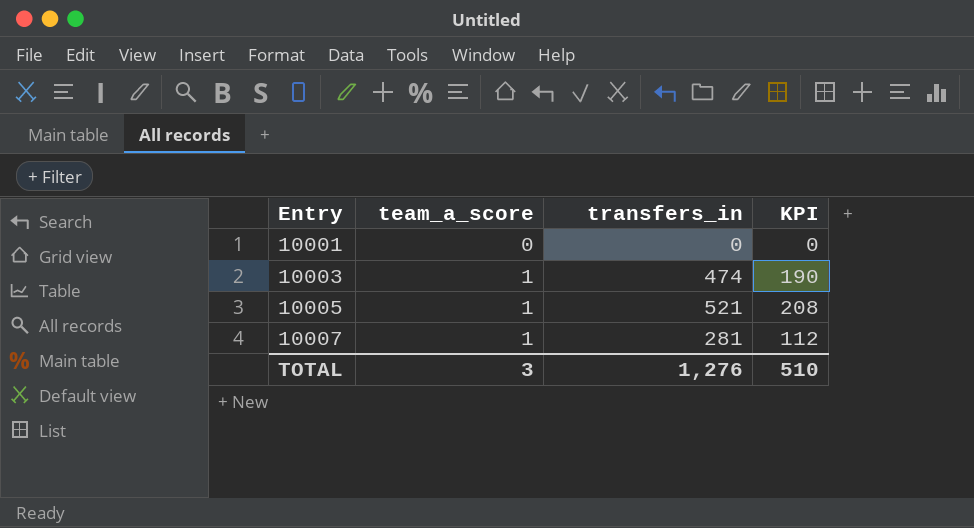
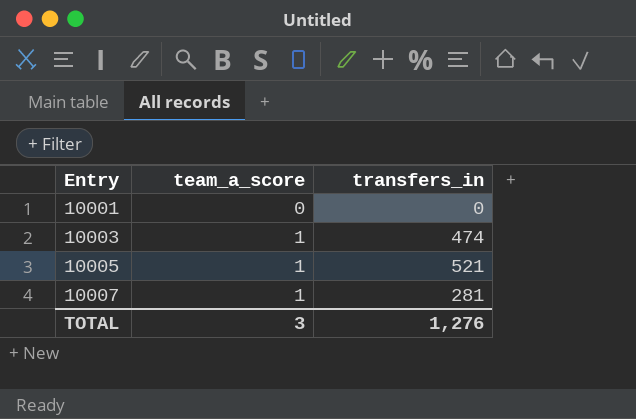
column KPI | formula: [transfers_in] * 0.4 -> none

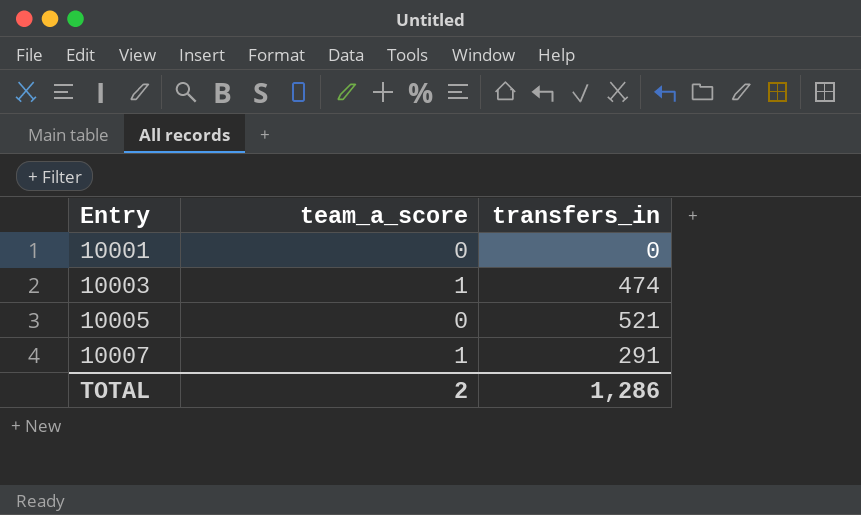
10005 | team_a_score: 1 -> 0
10007 | transfers_in: 281 -> 291
TOTAL | team_a_score: 3 -> 2
TOTAL | transfers_in: 1,276 -> 1,286

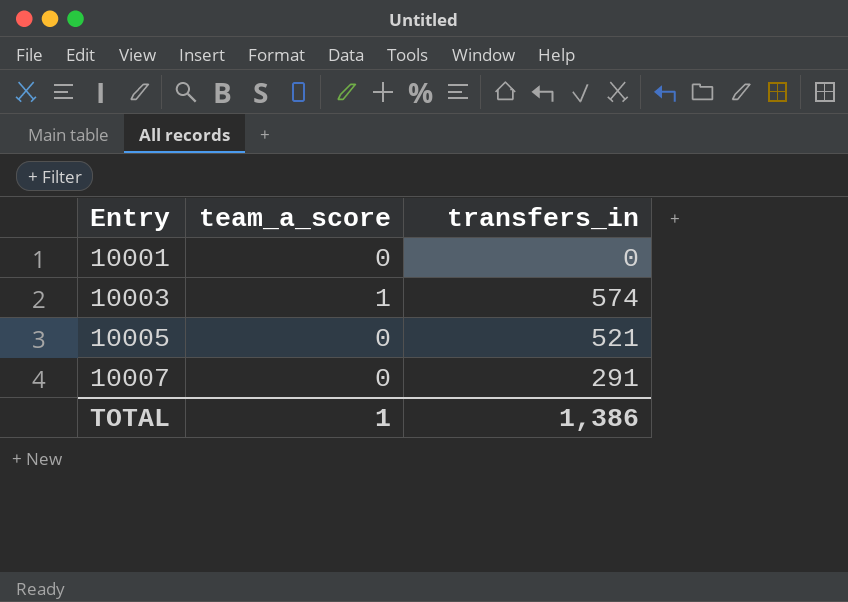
10003 | transfers_in: 474 -> 574
10007 | team_a_score: 1 -> 0
TOTAL | team_a_score: 2 -> 1
TOTAL | transfers_in: 1,286 -> 1,386

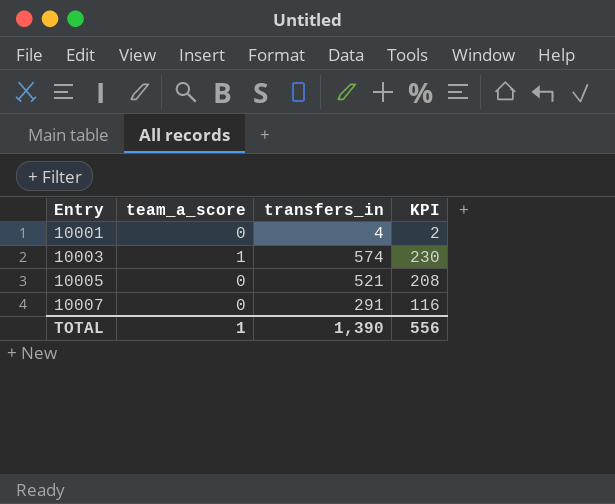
column KPI | formula: none -> [transfers_in] * 0.4
10001 | transfers_in: 0 -> 4
TOTAL | transfers_in: 1,386 -> 1,390

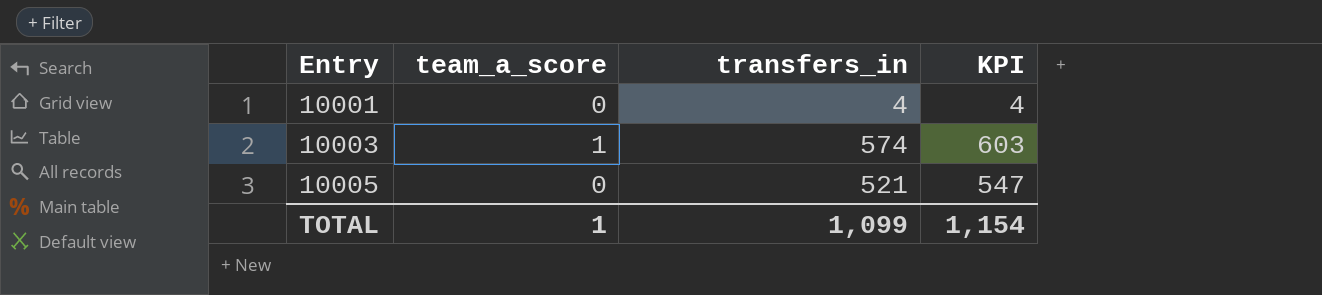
column KPI | formula: [transfers_in] * 0.4 -> [transfers_in] * 1.05
row 10007: 0 | 291 | 116 -> none
TOTAL | transfers_in: 1,390 -> 1,099
TOTAL | KPI: 556 -> 1,154

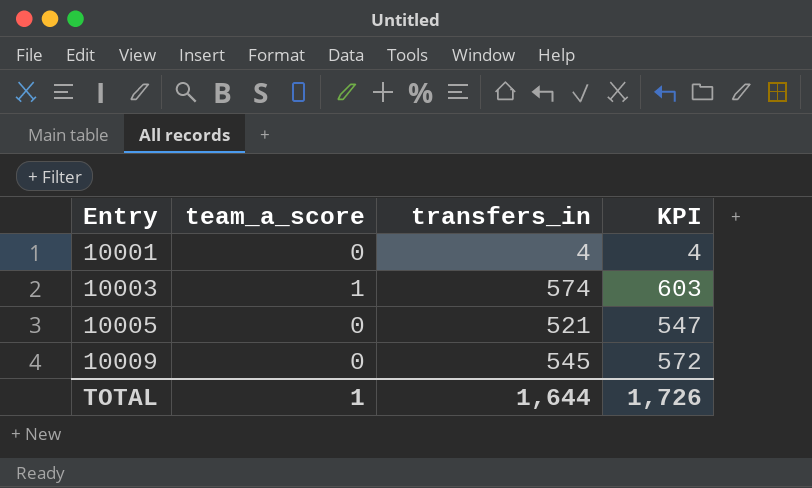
row 10009: none -> 0 | 545 | 572
TOTAL | transfers_in: 1,099 -> 1,644
TOTAL | KPI: 1,154 -> 1,726

